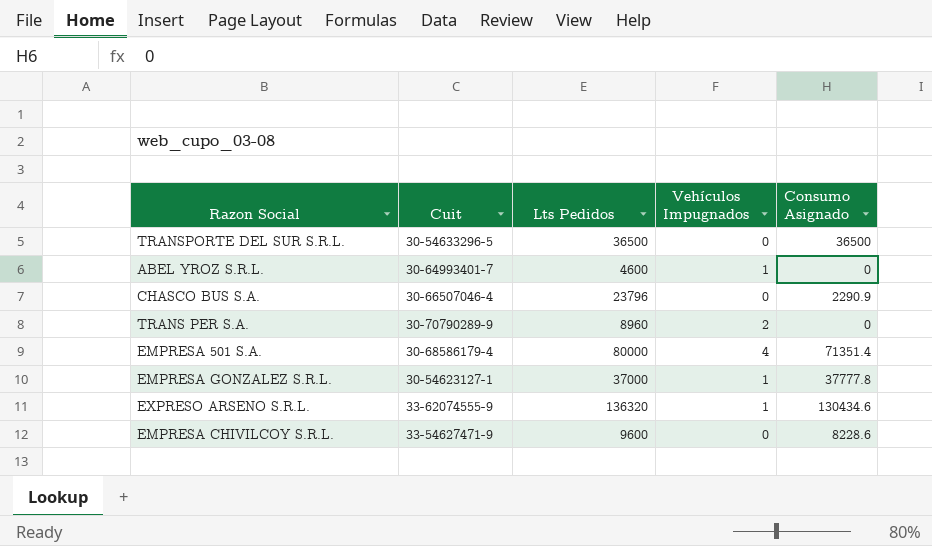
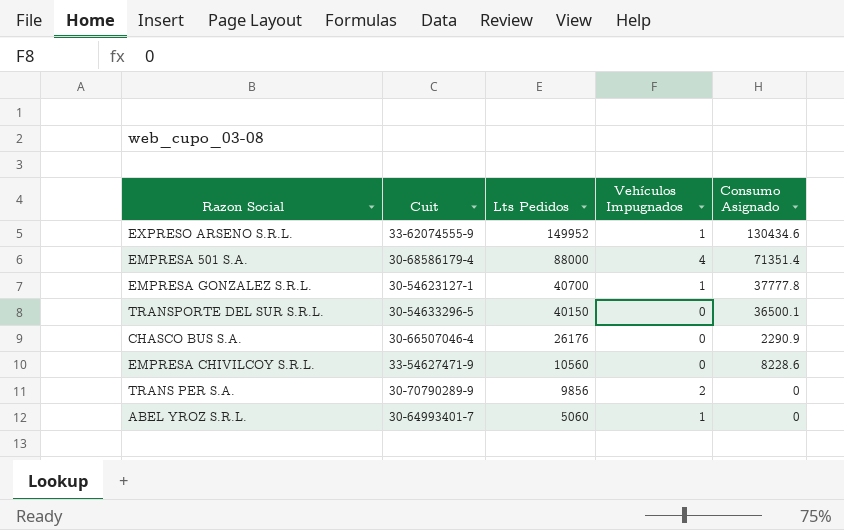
row order: none -> Lts Pedidos descending
EXPRESO ARSENO S.R.L. | Lts Pedidos: 136320 -> 149952
EMPRESA 501 S.A. | Lts Pedidos: 80000 -> 88000
EMPRESA GONZALEZ S.R.L. | Lts Pedidos: 37000 -> 40700
TRANSPORTE DEL SUR S.R.L. | Lts Pedidos: 36500 -> 40150
TRANSPORTE DEL SUR S.R.L. | Consumo Asignado: 36500 -> 36500.1
CHASCO BUS S.A. | Lts Pedidos: 23796 -> 26176
EMPRESA CHIVILCOY S.R.L. | Lts Pedidos: 9600 -> 10560
TRANS PER S.A. | Lts Pedidos: 8960 -> 9856
ABEL YROZ S.R.L. | Lts Pedidos: 4600 -> 5060

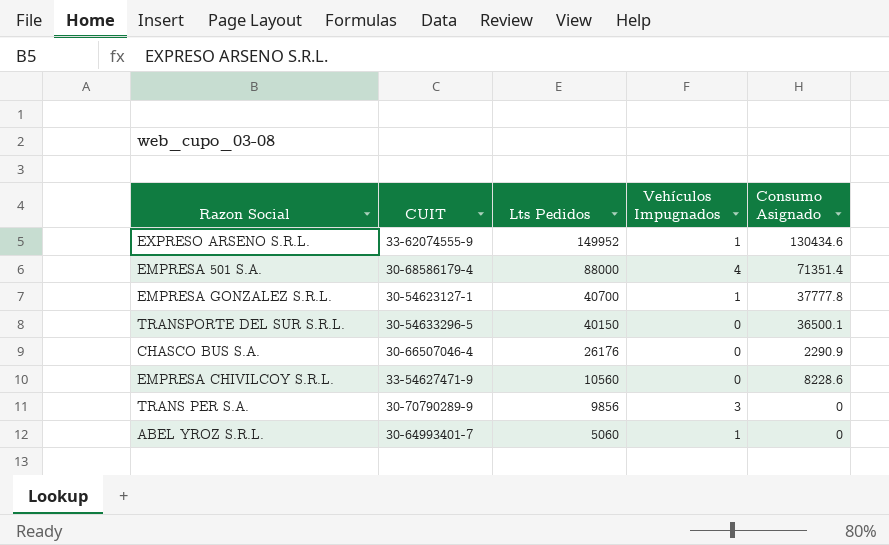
column name: Cuit -> CUIT
TRANS PER S.A. | Vehículos Impugnados: 2 -> 3

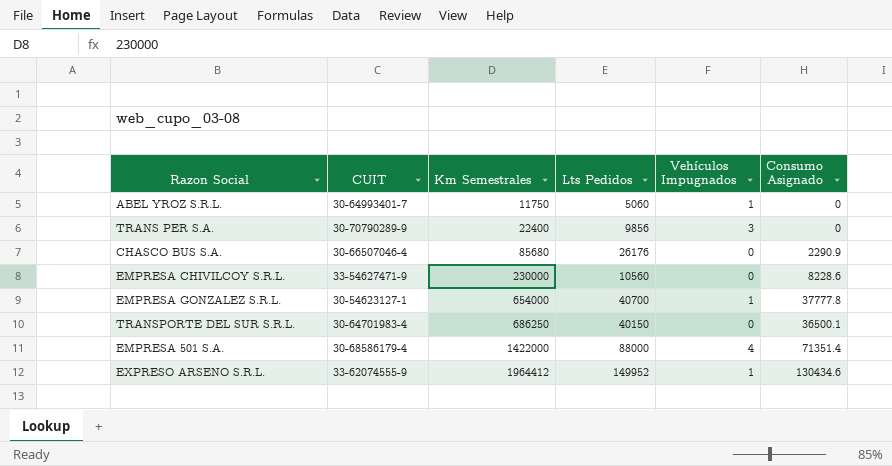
row order: Lts Pedidos descending -> Km Semestrales ascending
column Km Semestrales | position: none -> 3
TRANSPORTE DEL SUR S.R.L. | CUIT: 30-54633296-5 -> 30-64701983-4

